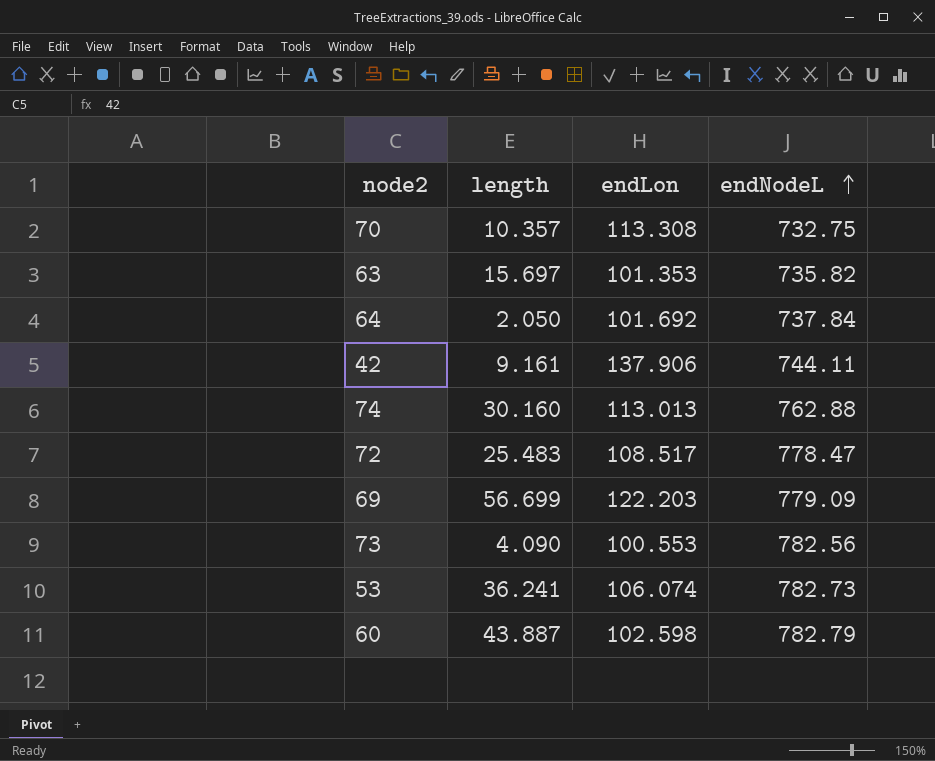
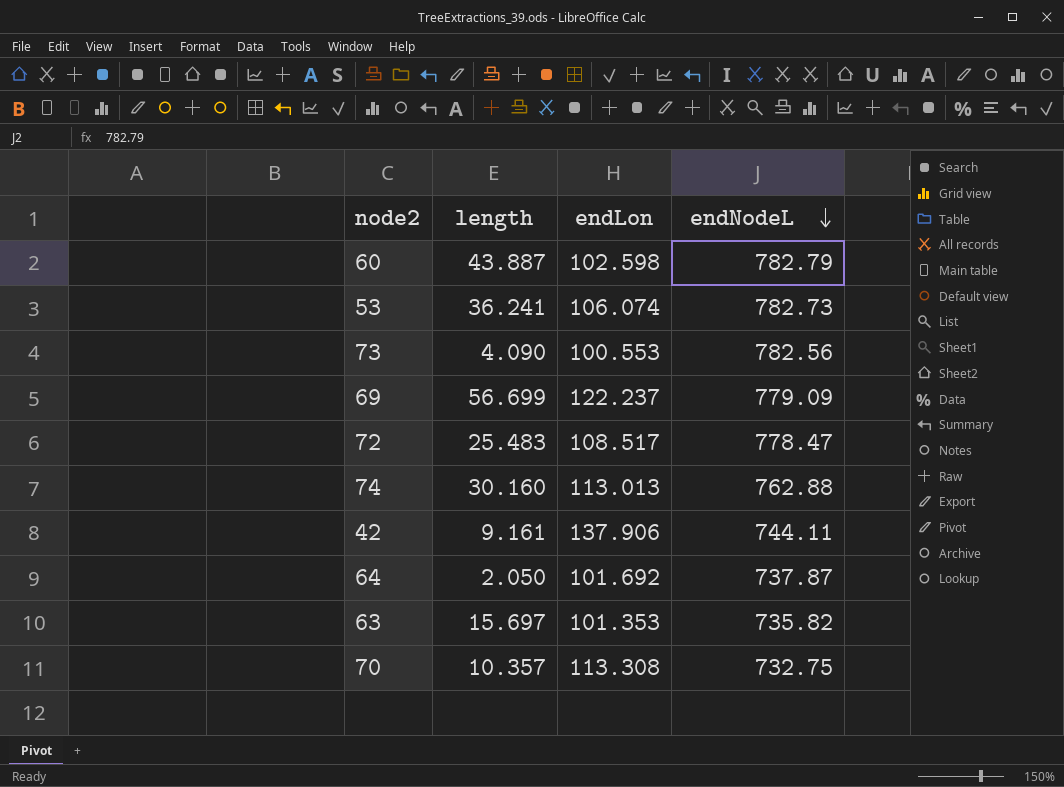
row order: endNodeL ascending -> endNodeL descending
69 | endLon: 122.203 -> 122.237
64 | endNodeL: 737.84 -> 737.87

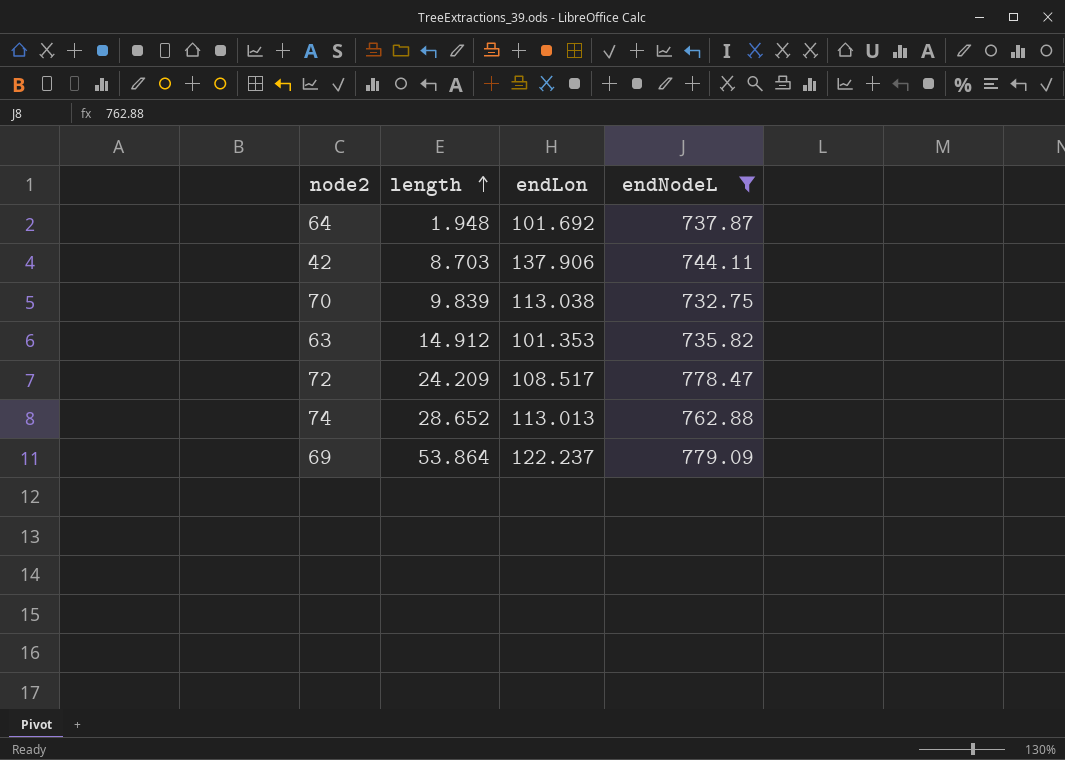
filter: none -> endNodeL <= 779.09
row order: endNodeL descending -> length ascending
64 | length: 2.050 -> 1.948
42 | length: 9.161 -> 8.703
70 | length: 10.357 -> 9.839
70 | endLon: 113.308 -> 113.038
63 | length: 15.697 -> 14.912
72 | length: 25.483 -> 24.209
74 | length: 30.160 -> 28.652
69 | length: 56.699 -> 53.864

